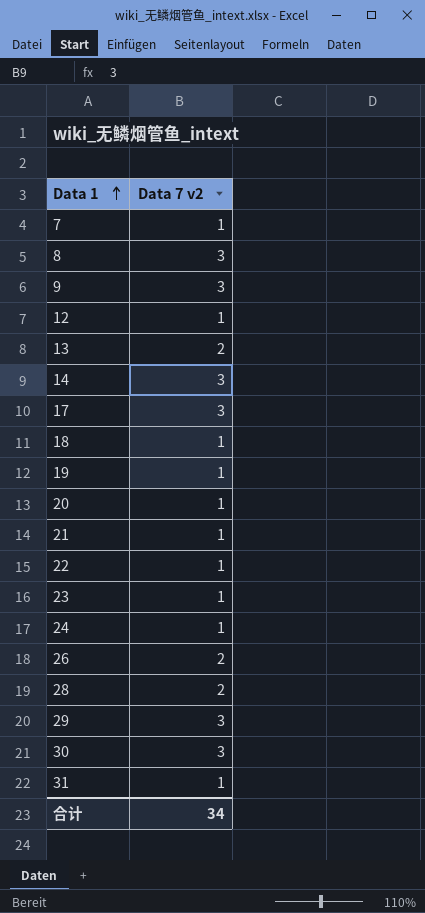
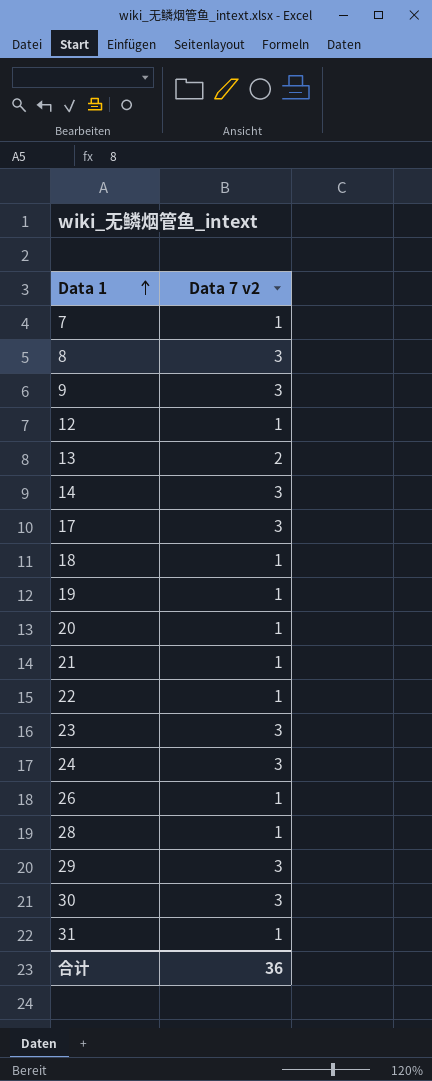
23 | Data 7 v2: 1 -> 3
24 | Data 7 v2: 1 -> 3
26 | Data 7 v2: 2 -> 1
28 | Data 7 v2: 2 -> 1
合计 | Data 7 v2: 34 -> 36

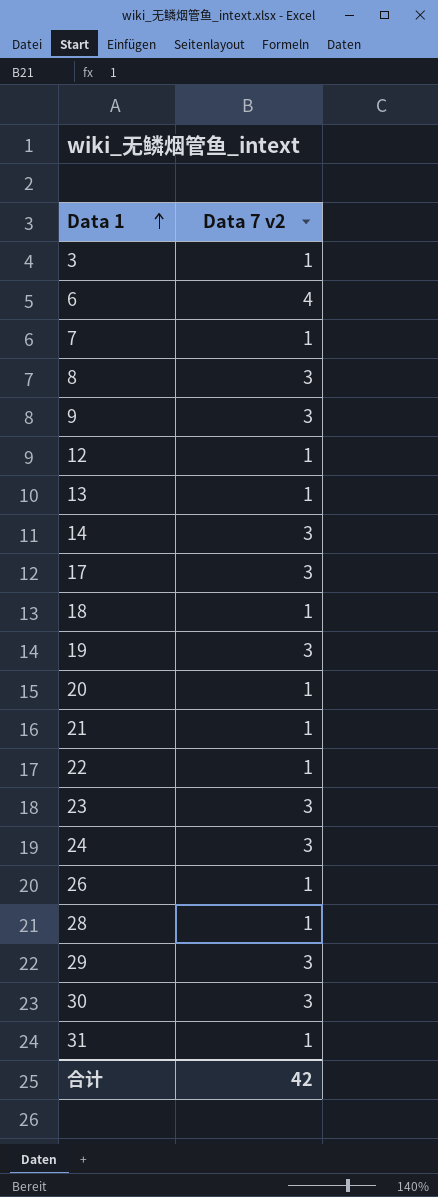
row 3: none -> 1
row 6: none -> 4
13 | Data 7 v2: 2 -> 1
19 | Data 7 v2: 1 -> 3
合计 | Data 7 v2: 36 -> 42

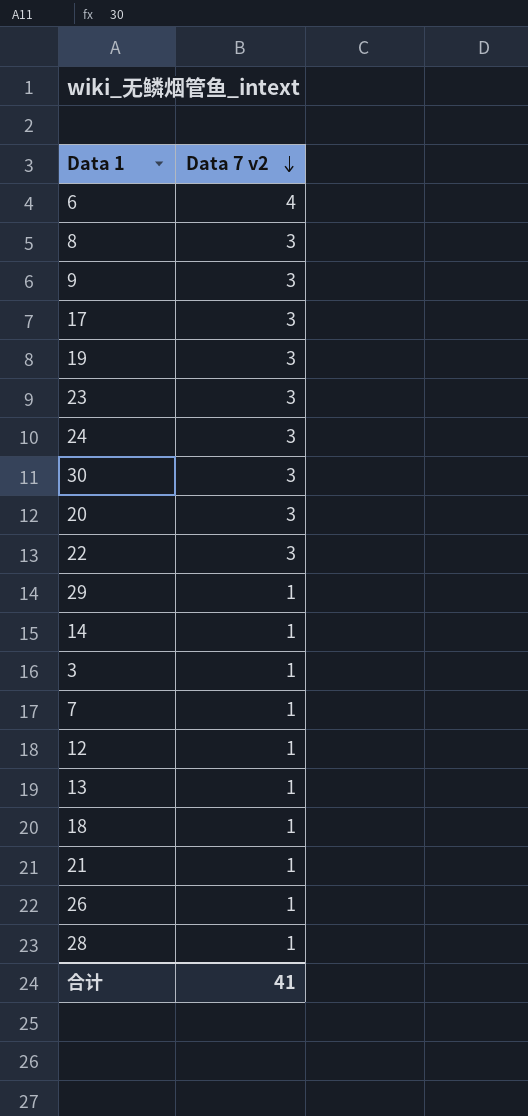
row order: Data 1 ascending -> Data 7 v2 descending
row 31: 1 -> none
20 | Data 7 v2: 1 -> 3
22 | Data 7 v2: 1 -> 3
29 | Data 7 v2: 3 -> 1
14 | Data 7 v2: 3 -> 1
合计 | Data 7 v2: 42 -> 41

